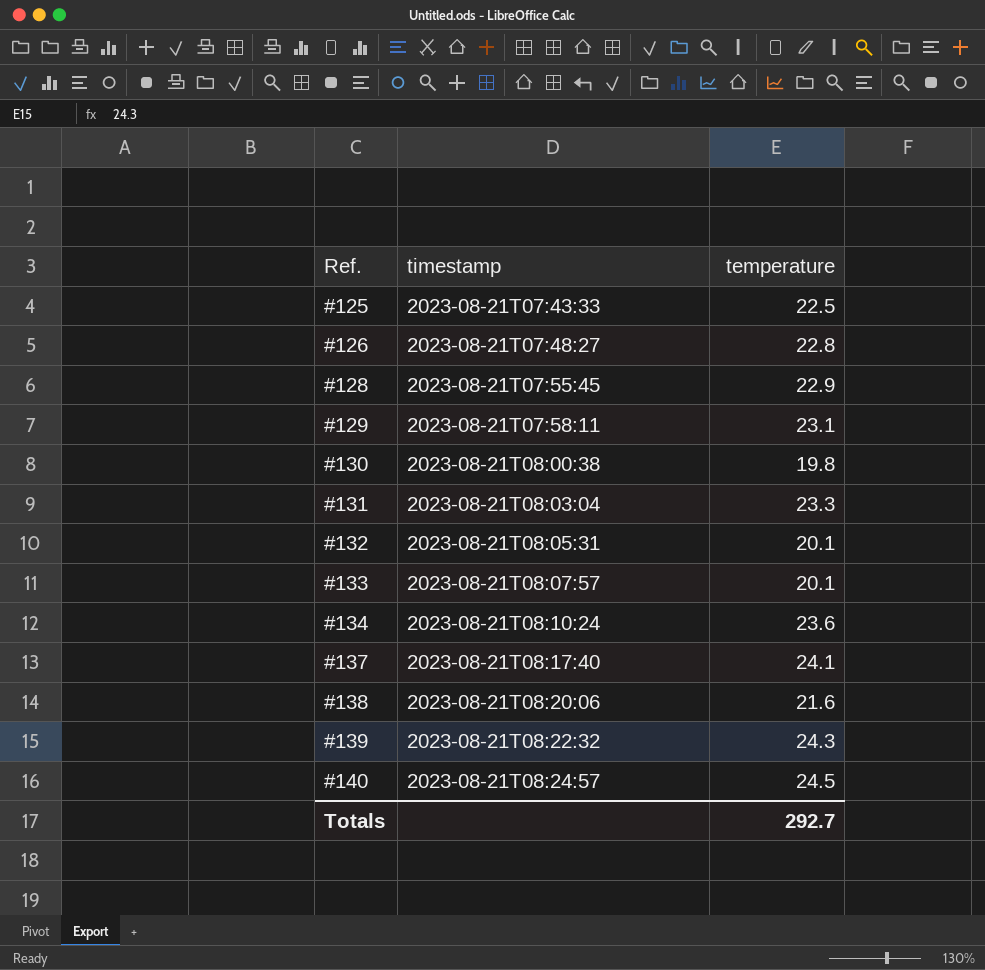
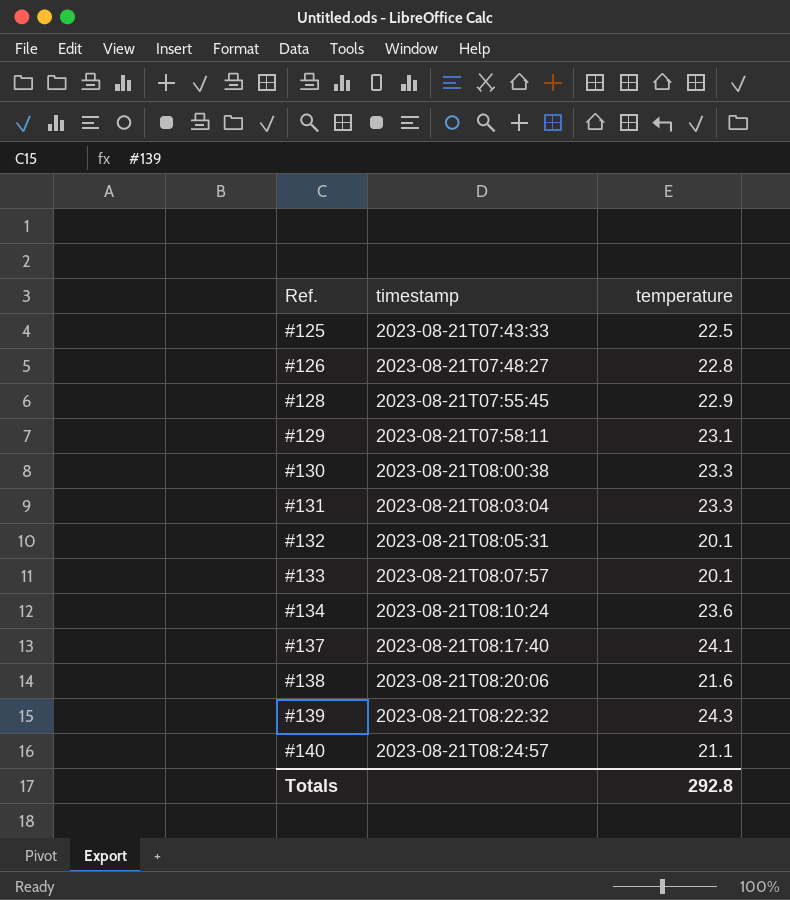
#130 | temperature: 19.8 -> 23.3
#140 | temperature: 24.5 -> 21.1
Totals | temperature: 292.7 -> 292.8

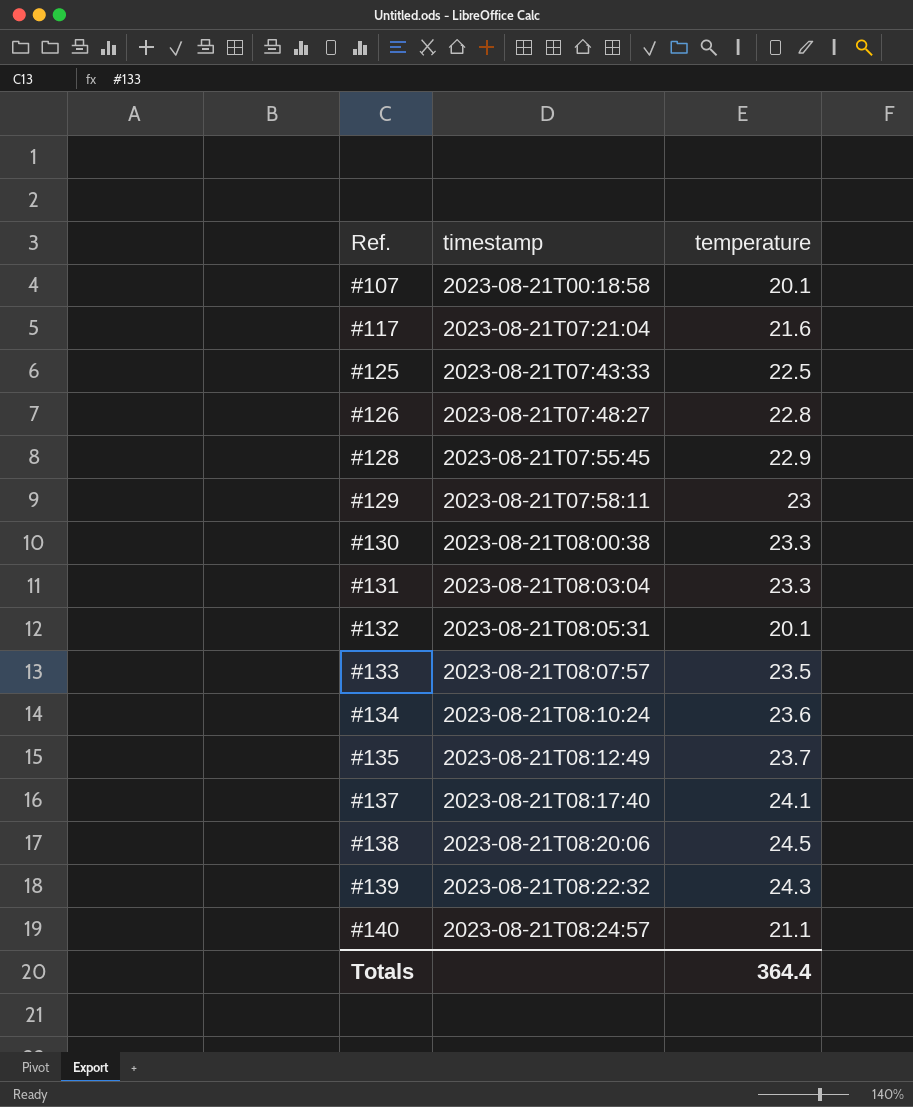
row #107: none -> 2023-08-21T00:18:58 | 20.1
row #117: none -> 2023-08-21T07:21:04 | 21.6
#129 | temperature: 23.1 -> 23
#133 | temperature: 20.1 -> 23.5
row #135: none -> 2023-08-21T08:12:49 | 23.7
#138 | temperature: 21.6 -> 24.5
Totals | temperature: 292.8 -> 364.4

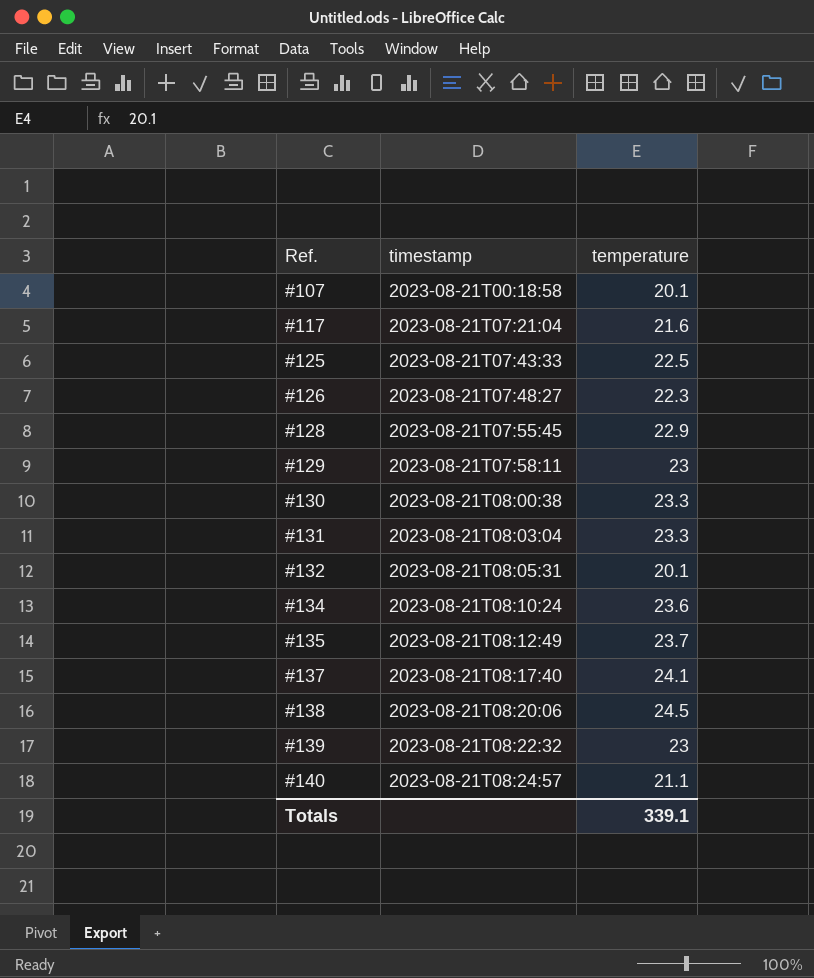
row #133: 2023-08-21T08:07:57 | 23.5 -> none
#126 | temperature: 22.8 -> 22.3
#139 | temperature: 24.3 -> 23
Totals | temperature: 364.4 -> 339.1

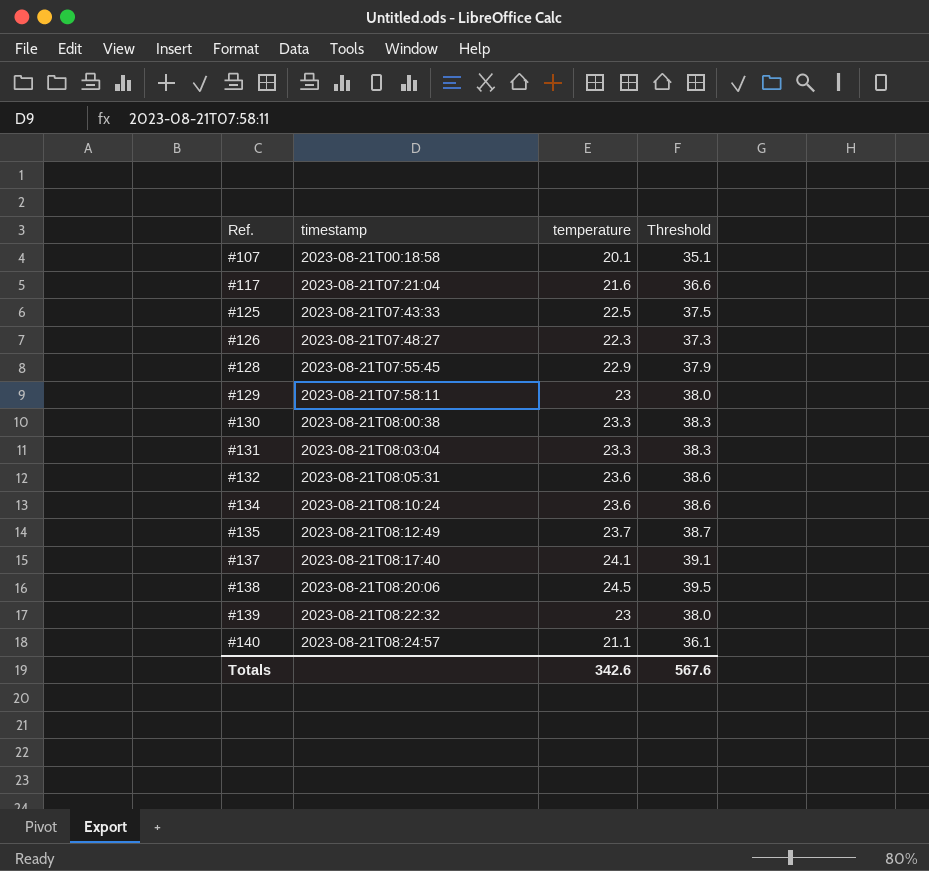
column Threshold | formula: none -> [temperature] + 15
#132 | temperature: 20.1 -> 23.6
Totals | temperature: 339.1 -> 342.6

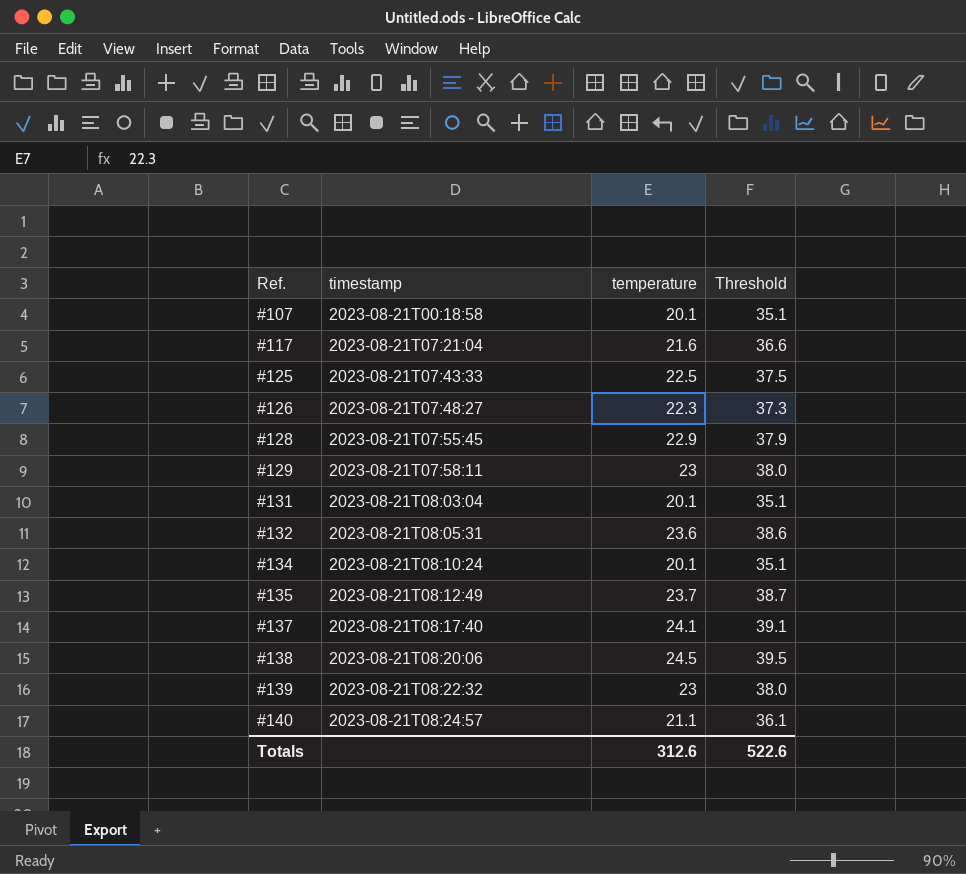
row #130: 2023-08-21T08:00:38 | 23.3 | 38.3 -> none
#131 | temperature: 23.3 -> 20.1
#131 | Threshold: 38.3 -> 35.1
#134 | temperature: 23.6 -> 20.1
#134 | Threshold: 38.6 -> 35.1
Totals | temperature: 342.6 -> 312.6
Totals | Threshold: 567.6 -> 522.6

